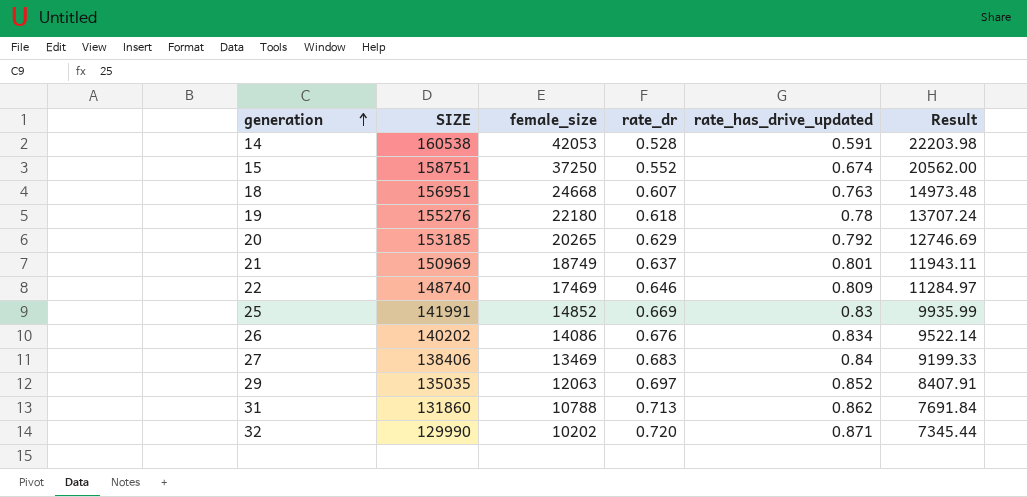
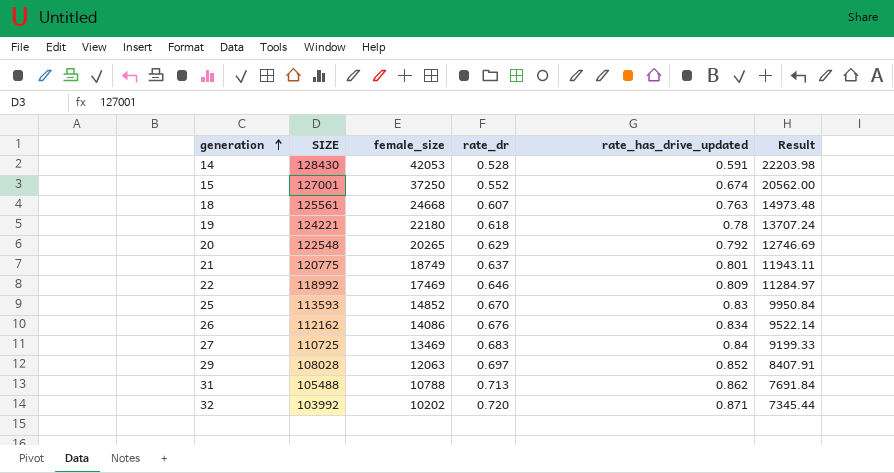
14 | SIZE: 160538 -> 128430
15 | SIZE: 158751 -> 127001
18 | SIZE: 156951 -> 125561
19 | SIZE: 155276 -> 124221
20 | SIZE: 153185 -> 122548
21 | SIZE: 150969 -> 120775
22 | SIZE: 148740 -> 118992
25 | SIZE: 141991 -> 113593
25 | rate_dr: 0.669 -> 0.670
25 | Result: 9935.99 -> 9950.84
26 | SIZE: 140202 -> 112162
27 | SIZE: 138406 -> 110725
29 | SIZE: 135035 -> 108028
31 | SIZE: 131860 -> 105488
32 | SIZE: 129990 -> 103992

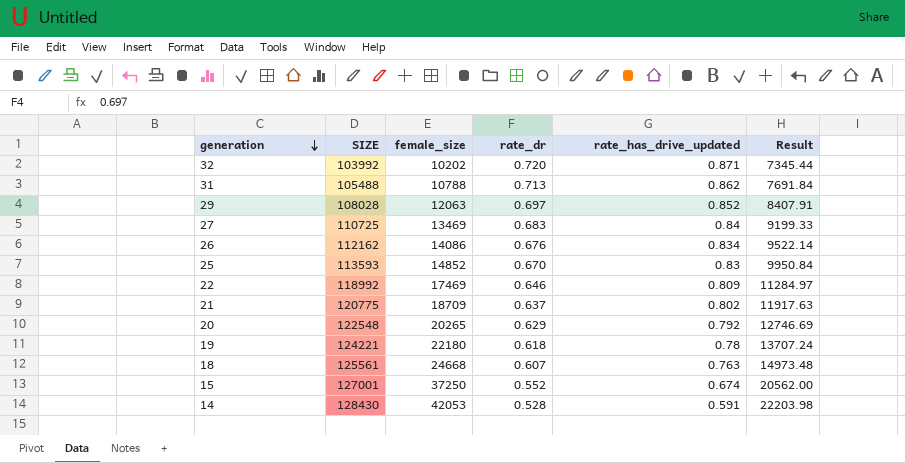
row order: generation ascending -> generation descending
21 | female_size: 18749 -> 18709
21 | rate_has_drive_updated: 0.801 -> 0.802
21 | Result: 11943.11 -> 11917.63

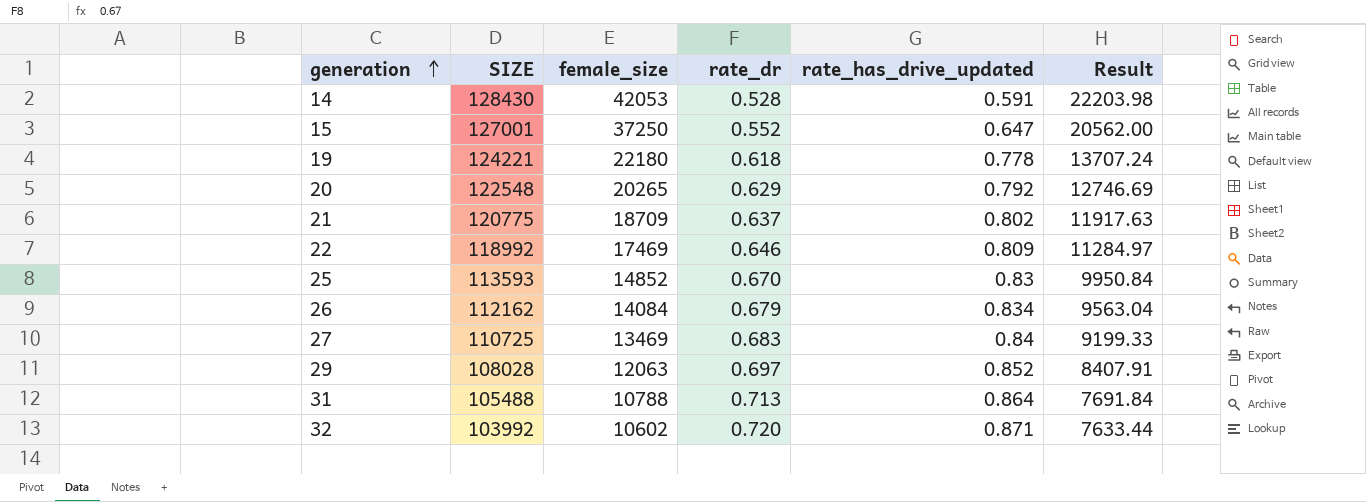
row order: generation descending -> generation ascending
row 18: 125561 | 24668 | 0.607 | 0.763 | 14973.48 -> none
15 | rate_has_drive_updated: 0.674 -> 0.647
19 | rate_has_drive_updated: 0.78 -> 0.778
26 | female_size: 14086 -> 14084
26 | rate_dr: 0.676 -> 0.679
26 | Result: 9522.14 -> 9563.04
31 | rate_has_drive_updated: 0.862 -> 0.864
32 | female_size: 10202 -> 10602
32 | Result: 7345.44 -> 7633.44

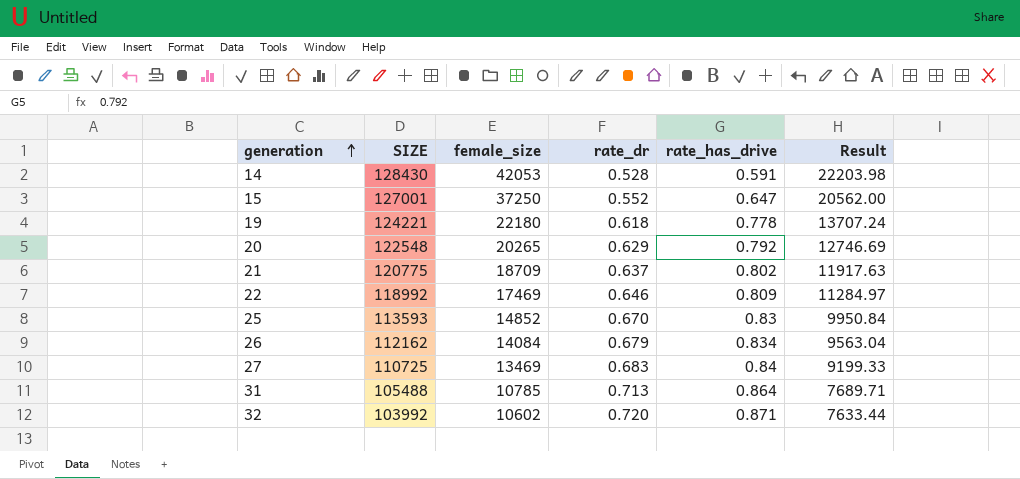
column name: rate_has_drive_updated -> rate_has_drive
row 29: 108028 | 12063 | 0.697 | 0.852 | 8407.91 -> none
31 | female_size: 10788 -> 10785
31 | Result: 7691.84 -> 7689.71

